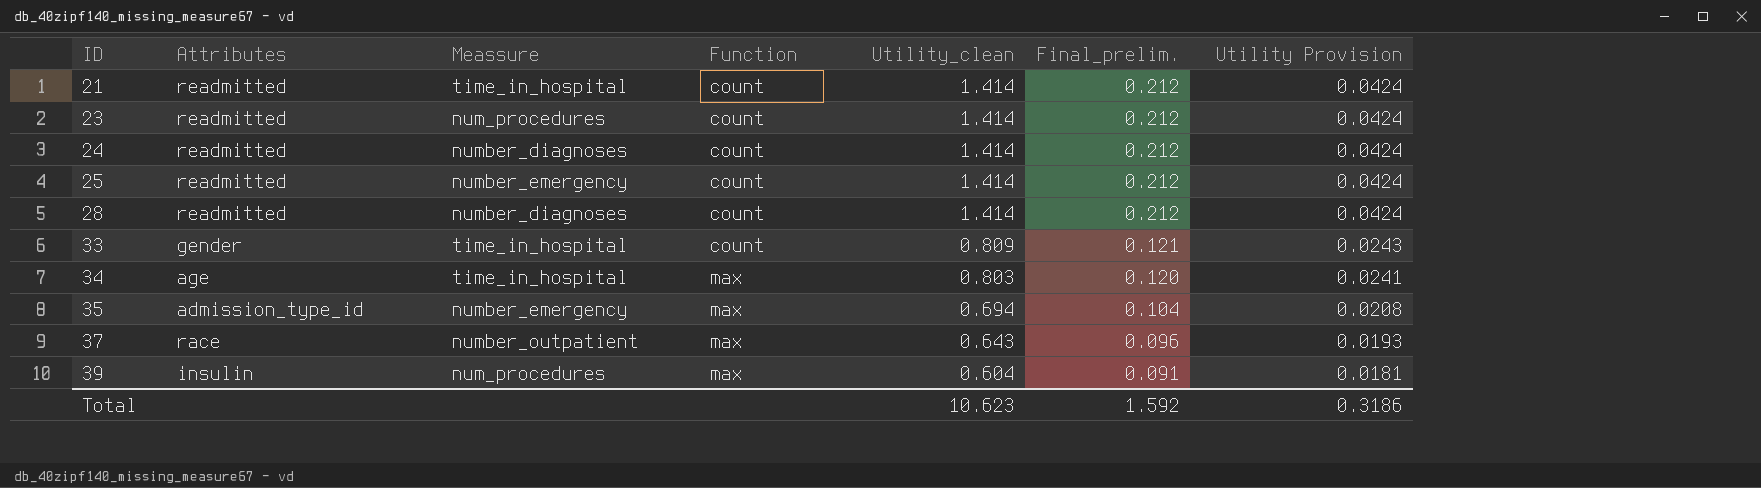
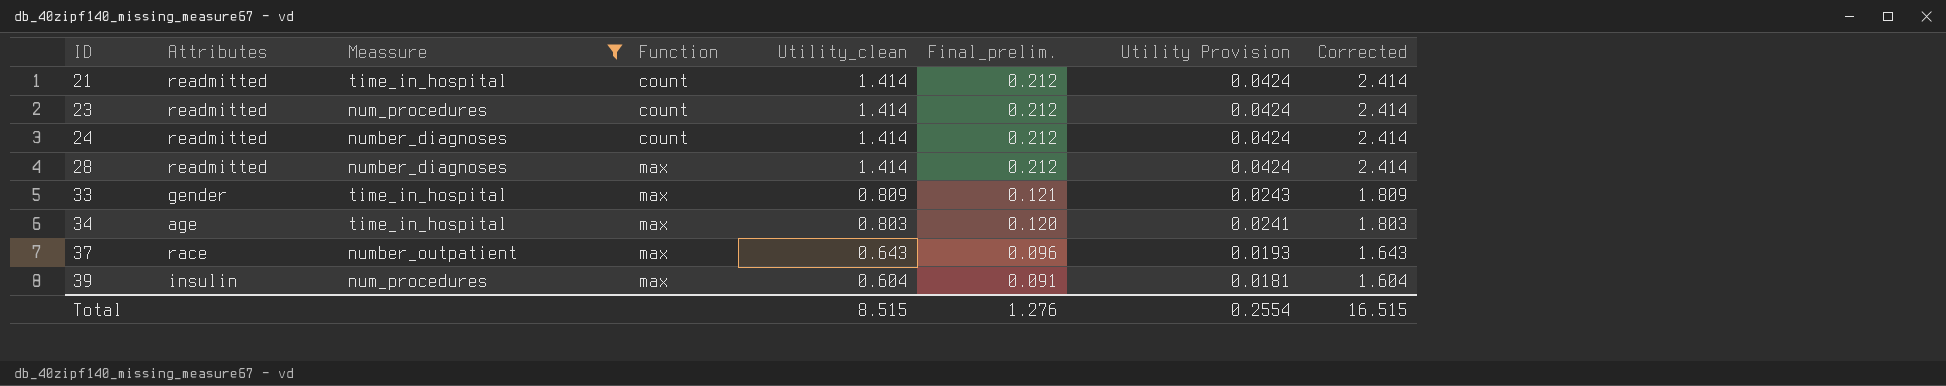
filter: none -> Meassure != number_emergency
column Corrected | formula: none -> [Utility_clean] + 1
28 | Function: count -> max
33 | Function: count -> max
Total | Utility_clean: 10.623 -> 8.515
Total | Final_prelim.: 1.592 -> 1.276
Total | Utility Provision: 0.3186 -> 0.2554

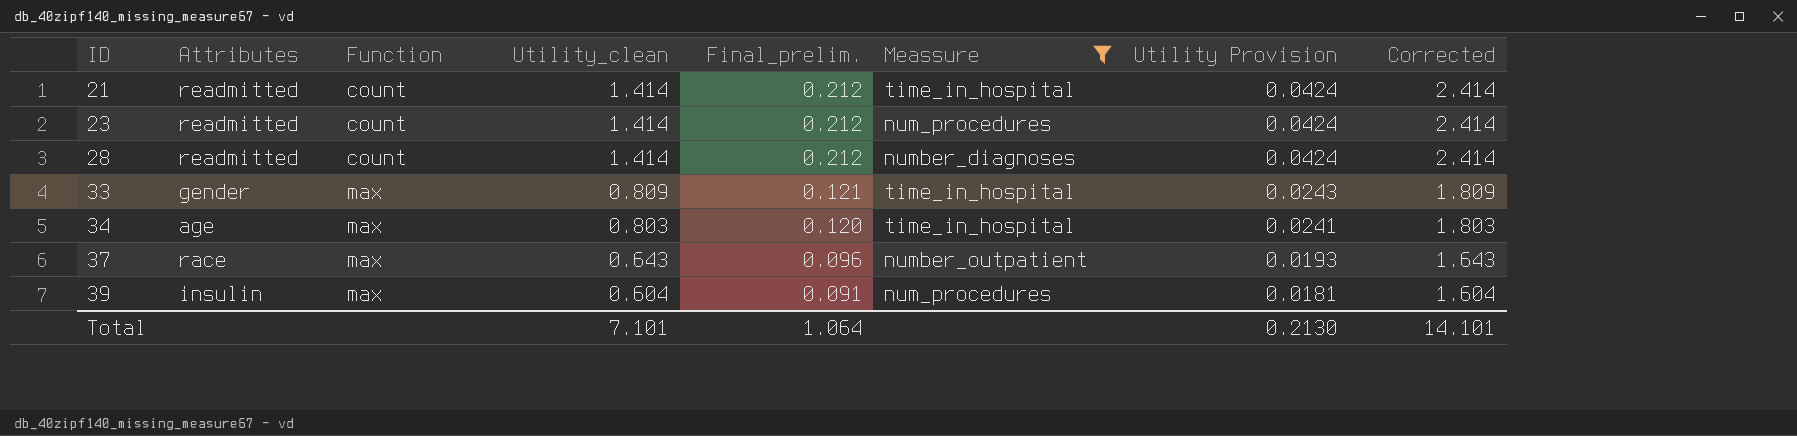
column Meassure | position: 3 -> 6
row 24: readmitted | number_diagnoses | count | 1.414 | 0.212 | 0.0424 | 2.414 -> none
28 | Function: max -> count
Total | Utility_clean: 8.515 -> 7.101
Total | Final_prelim.: 1.276 -> 1.064
Total | Utility Provision: 0.2554 -> 0.2130
Total | Corrected: 16.515 -> 14.101

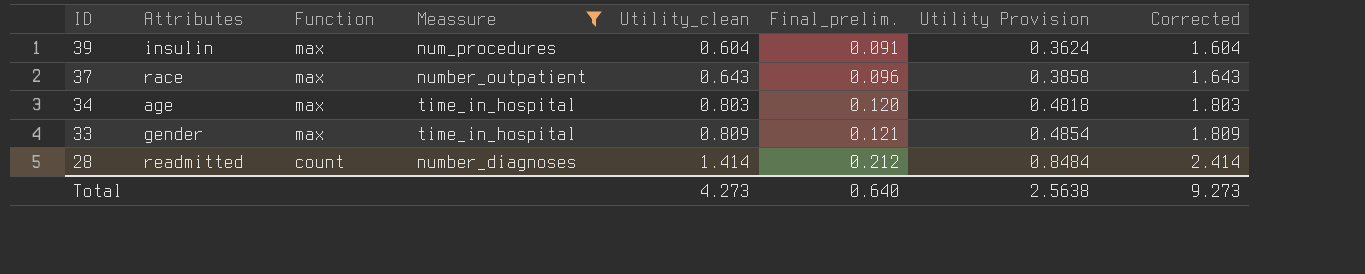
row order: ID ascending -> ID descending
column Meassure | position: 6 -> 4
column Utility Provision | formula: [Utility_clean] * 0.03 -> [Utility_clean] * 0.6
row 21: readmitted | count | 1.414 | 0.212 | time_in_hospital | 0.0424 | 2.414 -> none
row 23: readmitted | count | 1.414 | 0.212 | num_procedures | 0.0424 | 2.414 -> none
Total | Utility_clean: 7.101 -> 4.273
Total | Final_prelim.: 1.064 -> 0.640
Total | Utility Provision: 0.2130 -> 2.5638
Total | Corrected: 14.101 -> 9.273

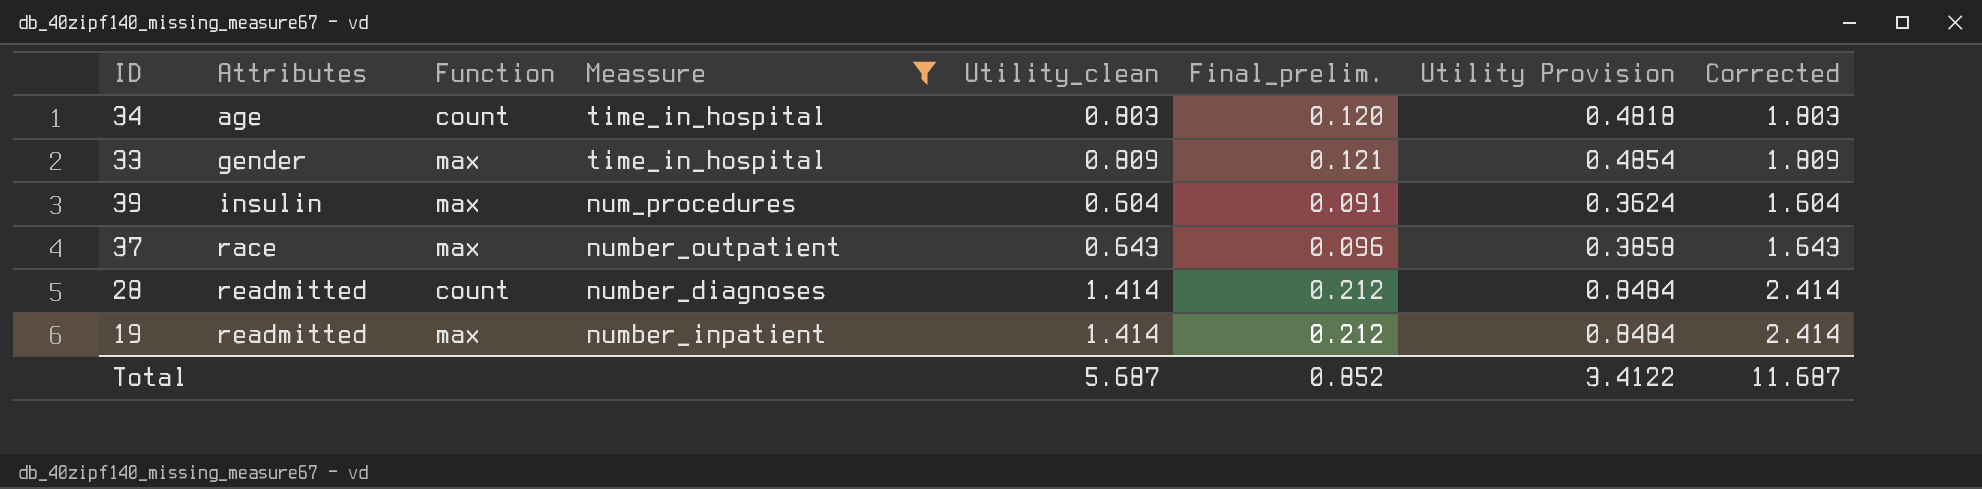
row order: ID descending -> Attributes ascending
34 | Function: max -> count
row 19: none -> readmitted | max | number_inpatient | 1.414 | 0.212 | 0.8484 | 2.414
Total | Utility_clean: 4.273 -> 5.687
Total | Final_prelim.: 0.640 -> 0.852
Total | Utility Provision: 2.5638 -> 3.4122
Total | Corrected: 9.273 -> 11.687

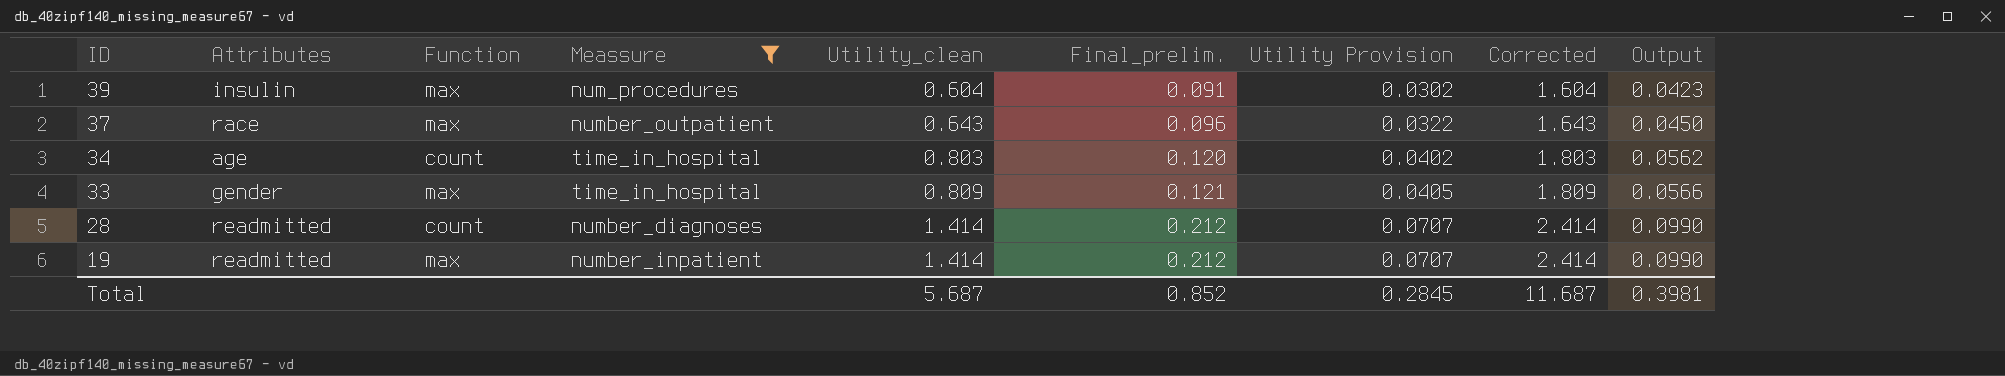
row order: Attributes ascending -> ID descending
column Utility Provision | formula: [Utility_clean] * 0.6 -> [Utility_clean] * 0.05
column Output | formula: none -> [Utility_clean] * 0.07
Total | Utility Provision: 3.4122 -> 0.2845

